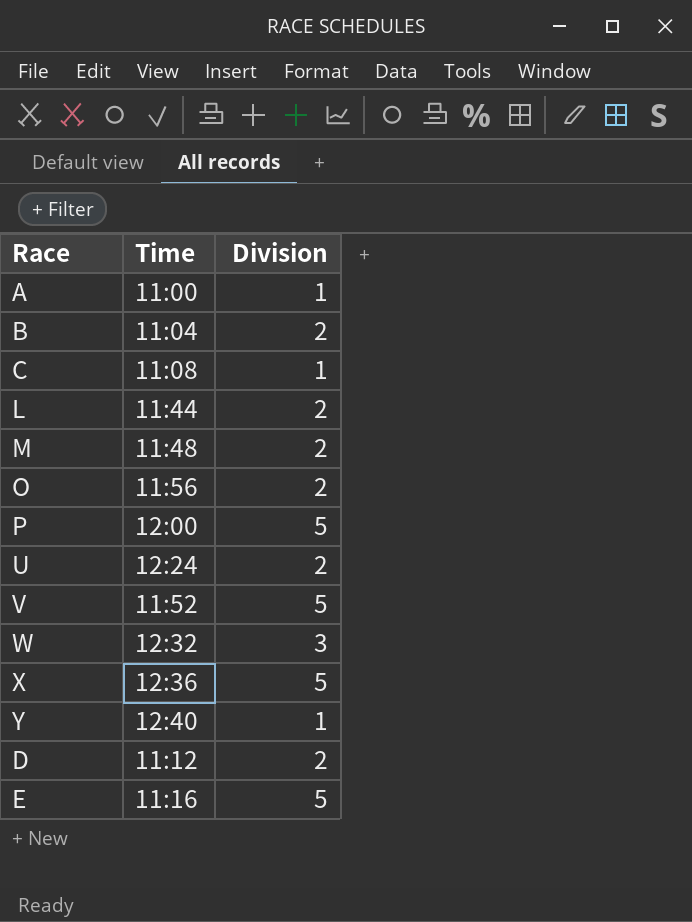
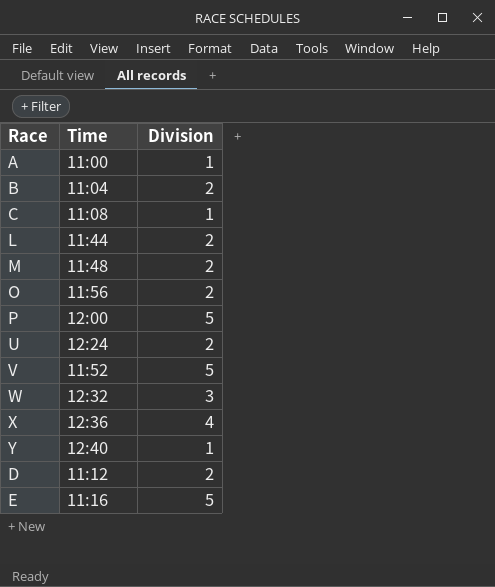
X | Division: 5 -> 4

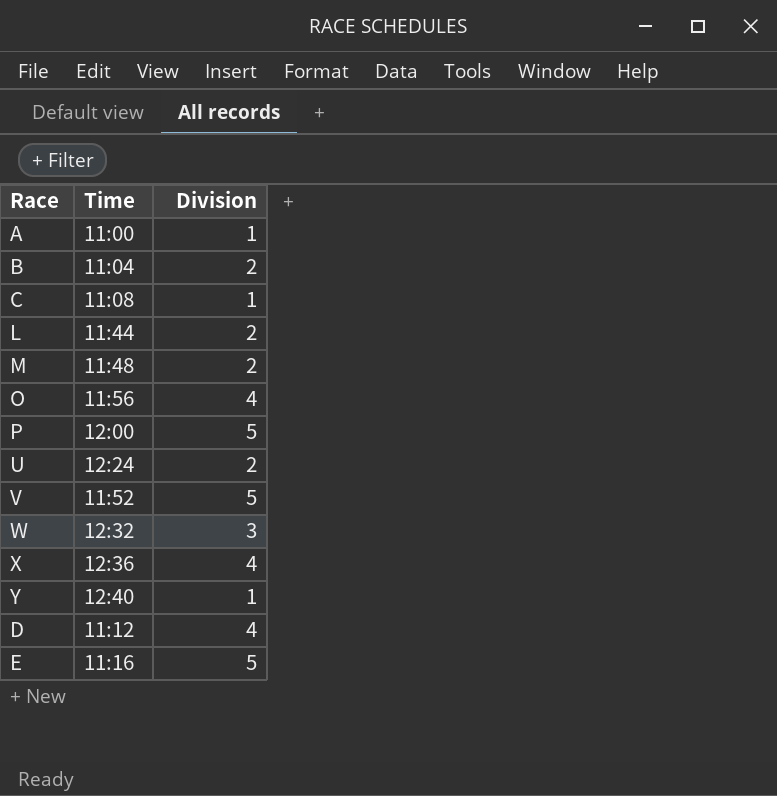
O | Division: 2 -> 4
D | Division: 2 -> 4

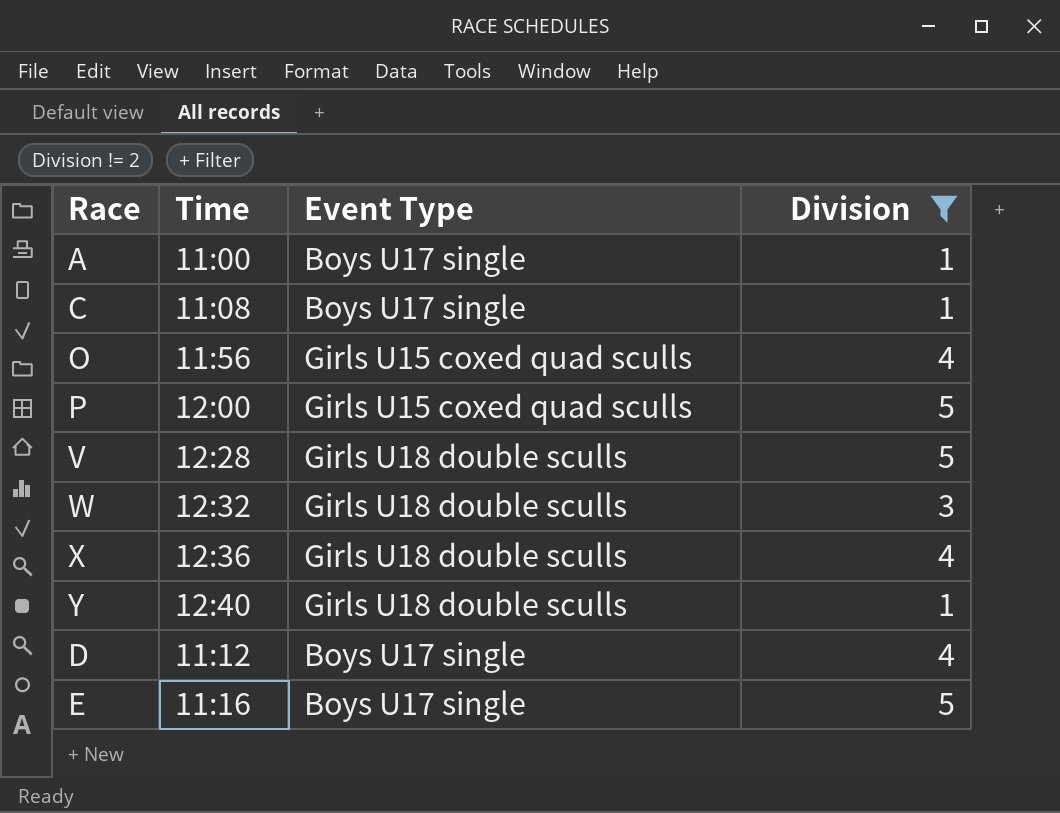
filter: none -> Division != 2
column Event Type | position: none -> 3
V | Time: 11:52 -> 12:28

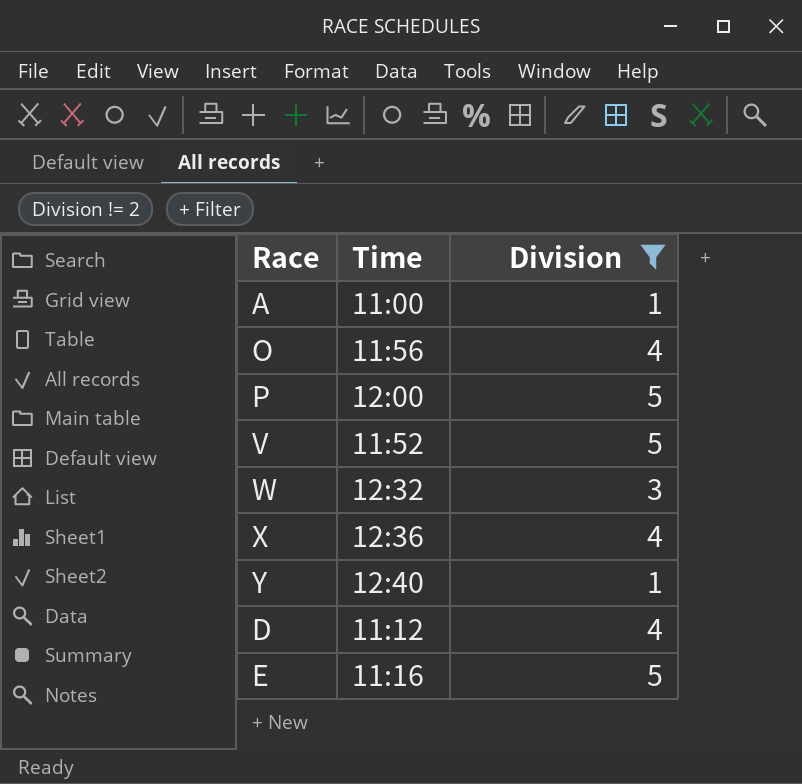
column Event Type | position: 3 -> none
row C: 11:08 | Boys U17 single | 1 -> none
V | Time: 12:28 -> 11:52

